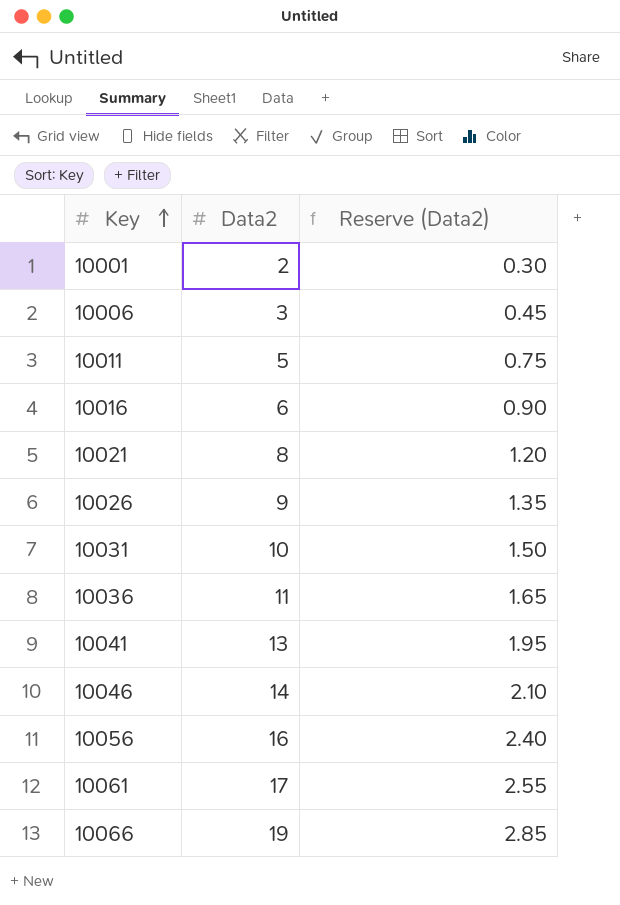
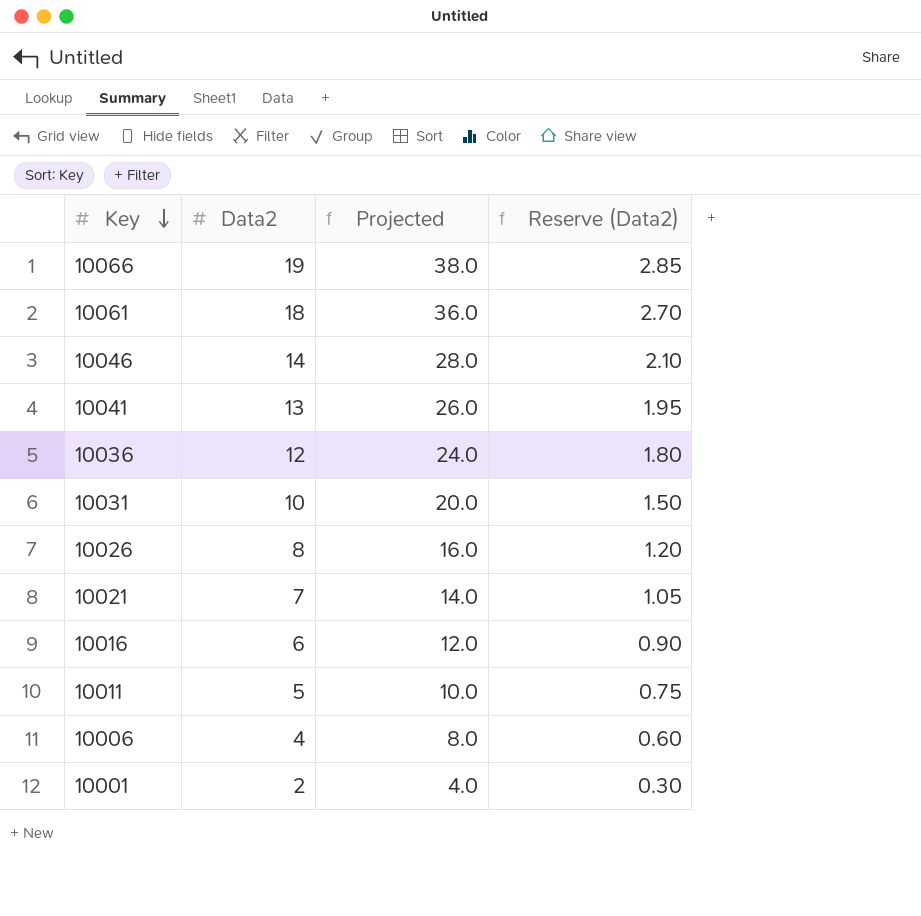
row order: Key ascending -> Key descending
column Projected | formula: none -> [Data2] * 2
row 10056: 16 | 2.40 -> none
10061 | Data2: 17 -> 18
10061 | Reserve (Data2): 2.55 -> 2.70
10036 | Data2: 11 -> 12
10036 | Reserve (Data2): 1.65 -> 1.80
10026 | Data2: 9 -> 8
10026 | Reserve (Data2): 1.35 -> 1.20
10021 | Data2: 8 -> 7
10021 | Reserve (Data2): 1.20 -> 1.05
10006 | Data2: 3 -> 4
10006 | Reserve (Data2): 0.45 -> 0.60

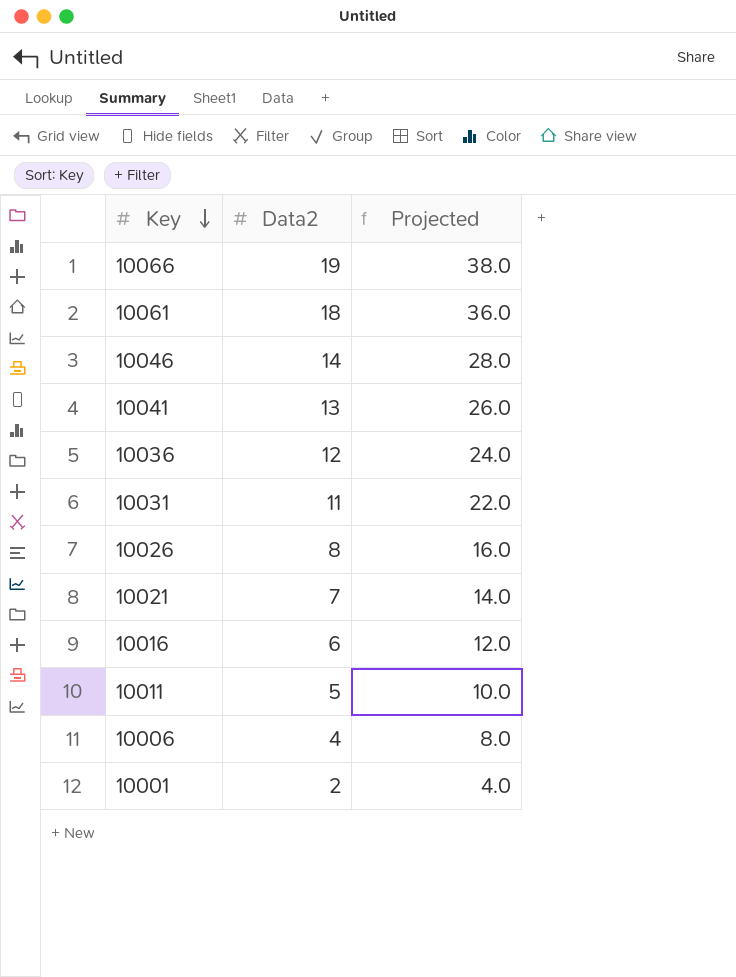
column Reserve (Data2) | formula: [Data2] * 0.15 -> none
10031 | Data2: 10 -> 11
10031 | Projected: 20.0 -> 22.0

